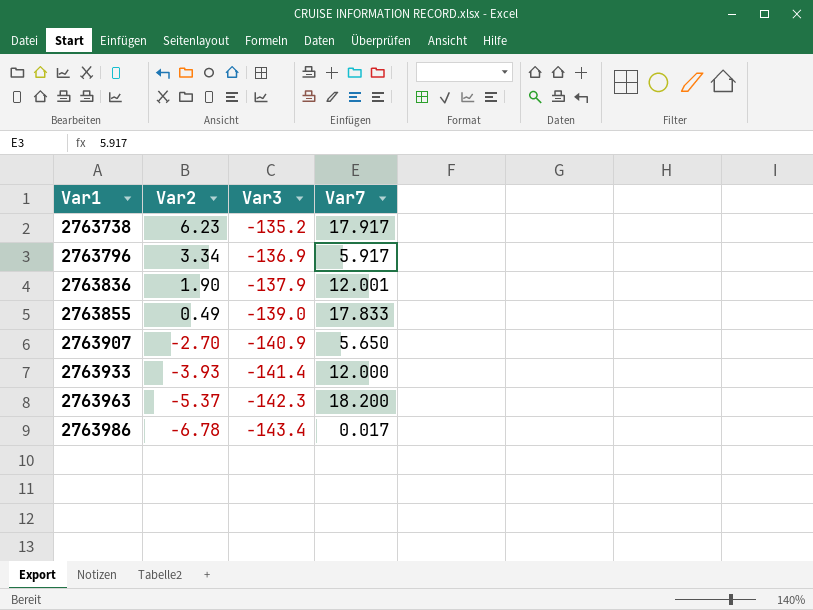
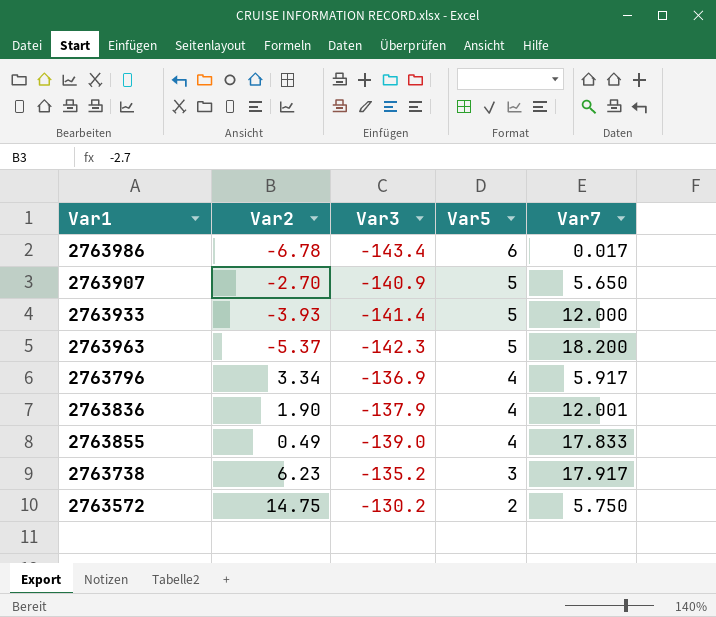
row order: Var1 ascending -> Var5 descending
column Var5 | position: none -> 4
row 2763572: none -> 14.75 | -130.2 | 2 | 5.750

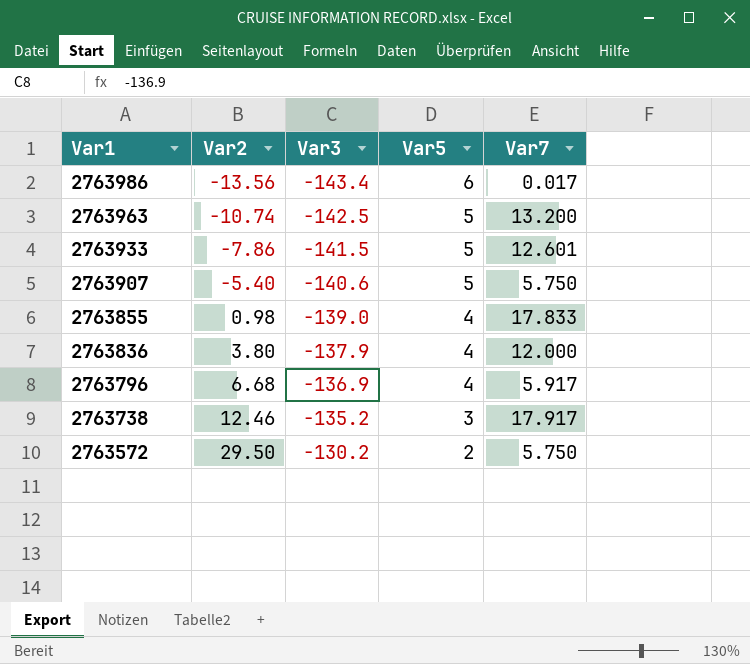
row order: Var5 descending -> Var1 descending
2763986 | Var2: -6.78 -> -13.56
2763963 | Var2: -5.37 -> -10.74
2763963 | Var3: -142.3 -> -142.5
2763963 | Var7: 18.200 -> 13.200
2763933 | Var2: -3.93 -> -7.86
2763933 | Var3: -141.4 -> -141.5
2763933 | Var7: 12.000 -> 12.601
2763907 | Var2: -2.70 -> -5.40
2763907 | Var3: -140.9 -> -140.6
2763907 | Var7: 5.650 -> 5.750
2763855 | Var2: 0.49 -> 0.98
2763836 | Var2: 1.90 -> 3.80
2763836 | Var7: 12.001 -> 12.000
2763796 | Var2: 3.34 -> 6.68
2763738 | Var2: 6.23 -> 12.46
2763572 | Var2: 14.75 -> 29.50

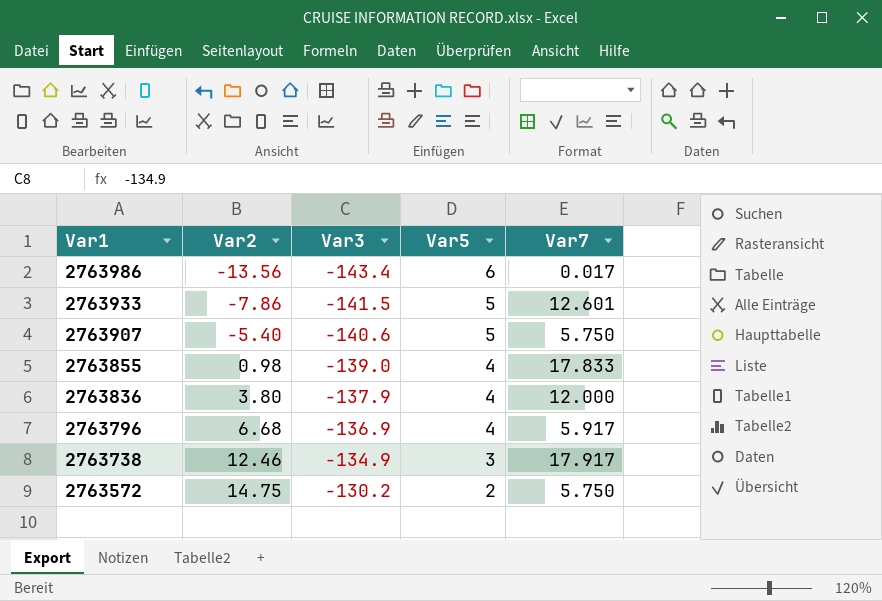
row 2763963: -10.74 | -142.5 | 5 | 13.200 -> none
2763738 | Var3: -135.2 -> -134.9
2763572 | Var2: 29.50 -> 14.75

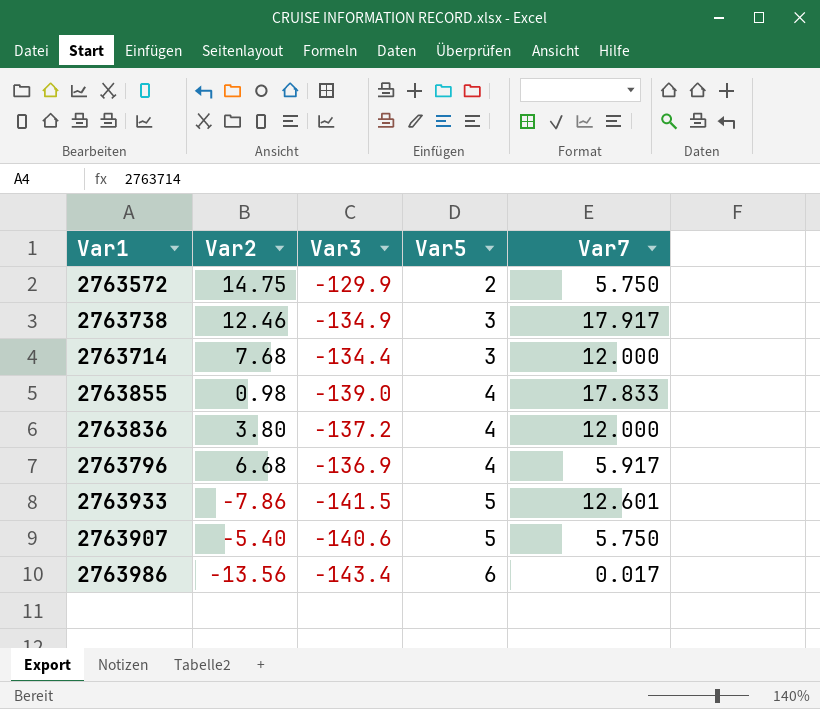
row order: Var1 descending -> Var5 ascending
2763572 | Var3: -130.2 -> -129.9
row 2763714: none -> 7.68 | -134.4 | 3 | 12.000
2763836 | Var3: -137.9 -> -137.2

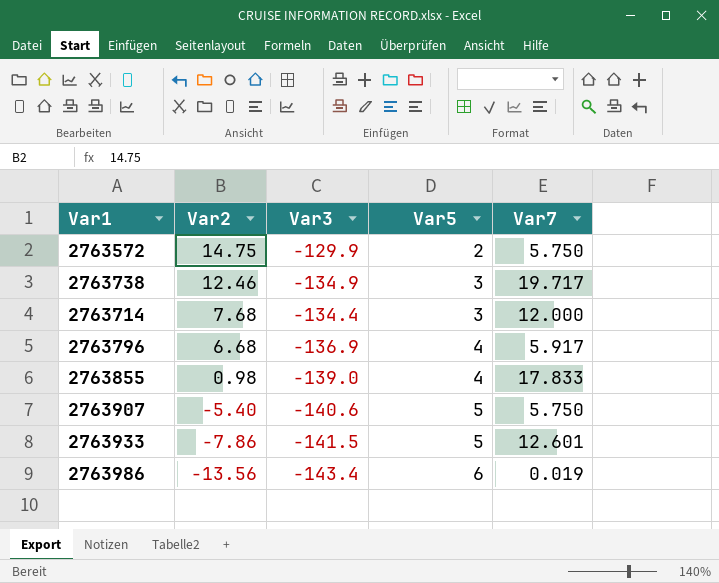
row order: Var5 ascending -> Var2 descending
row 2763836: 3.80 | -137.2 | 4 | 12.000 -> none
2763738 | Var7: 17.917 -> 19.717
2763986 | Var7: 0.017 -> 0.019

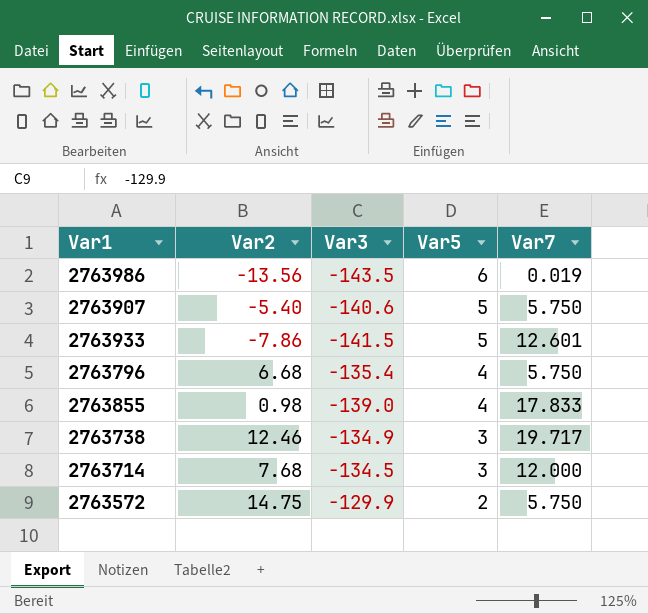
row order: Var2 descending -> Var5 descending
2763986 | Var3: -143.4 -> -143.5
2763796 | Var3: -136.9 -> -135.4
2763796 | Var7: 5.917 -> 5.750
2763714 | Var3: -134.4 -> -134.5

